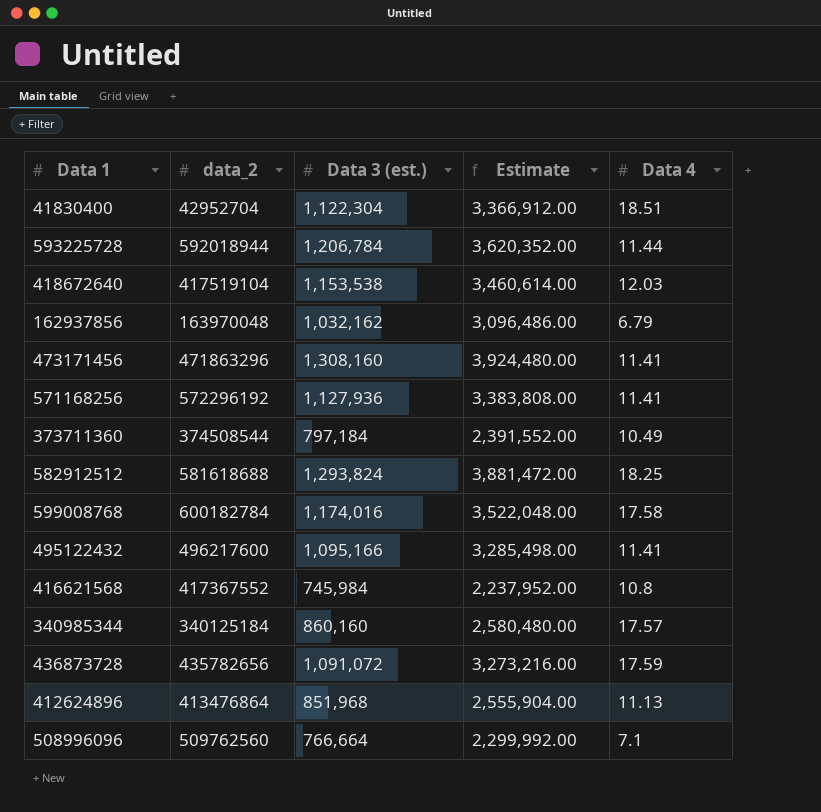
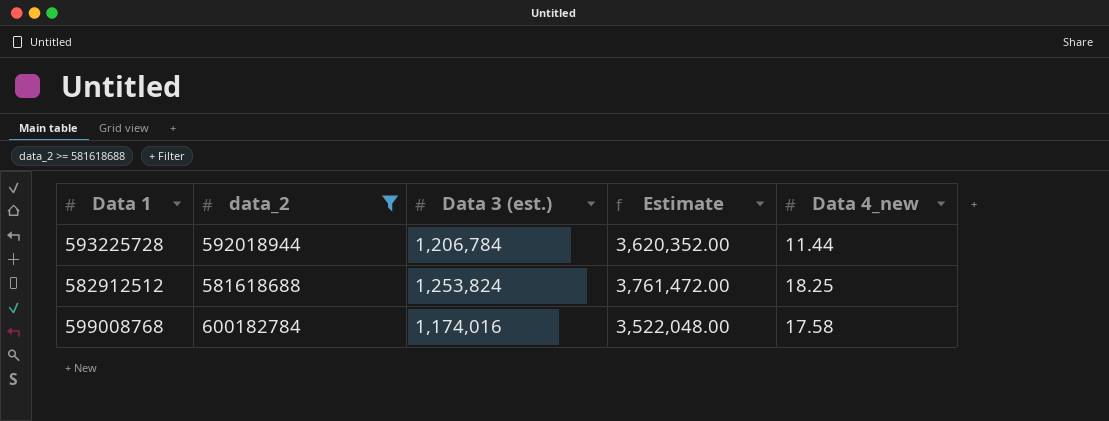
filter: none -> data_2 >= 581618688
column name: Data 4 -> Data 4_new
582912512 | Data 3 (est.): 1,293,824 -> 1,253,824
582912512 | Estimate: 3,881,472.00 -> 3,761,472.00

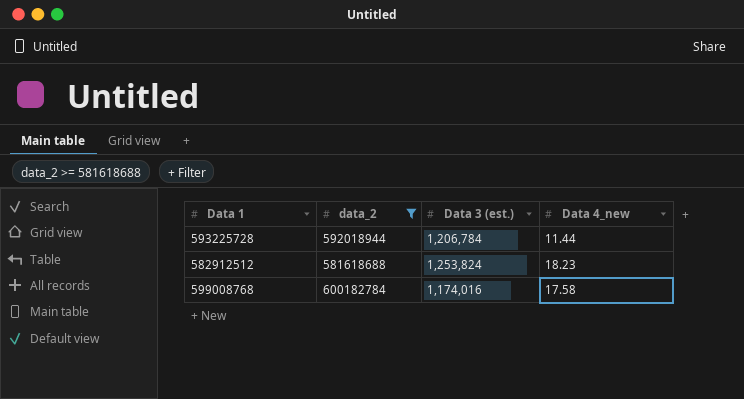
column Estimate | formula: [Data 3 (est.)] * 3 -> none
582912512 | Data 4_new: 18.25 -> 18.23

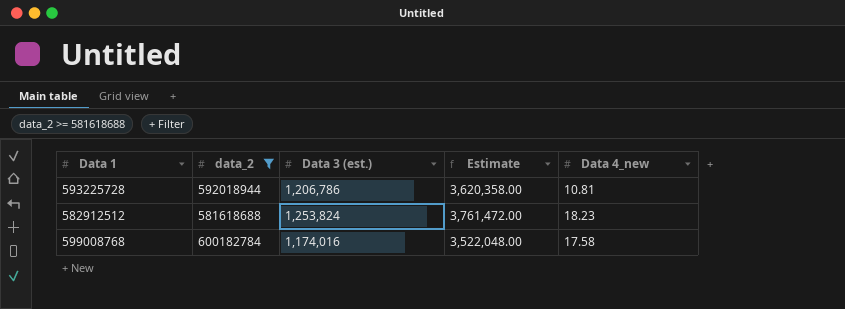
column Estimate | formula: none -> [Data 3 (est.)] * 3
593225728 | Data 3 (est.): 1,206,784 -> 1,206,786
593225728 | Data 4_new: 11.44 -> 10.81

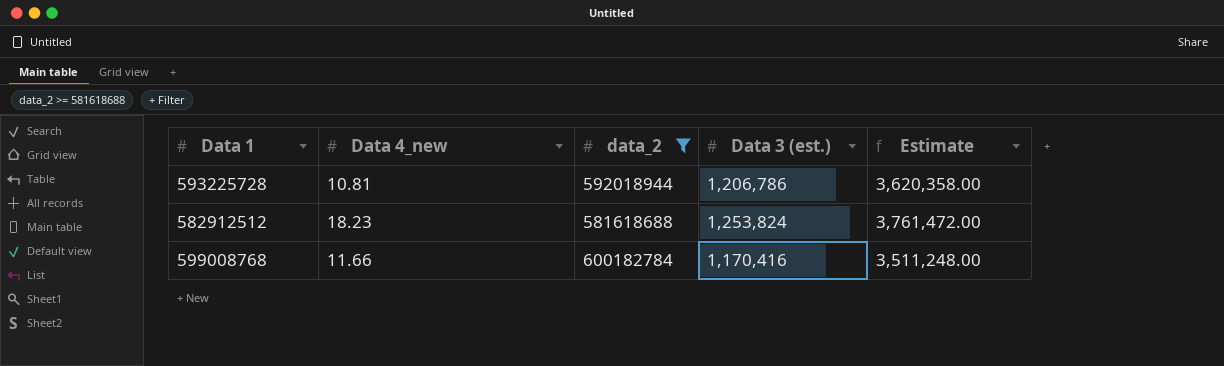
column Data 4_new | position: 5 -> 2
599008768 | Data 4_new: 17.58 -> 11.66
599008768 | Data 3 (est.): 1,174,016 -> 1,170,416
599008768 | Estimate: 3,522,048.00 -> 3,511,248.00

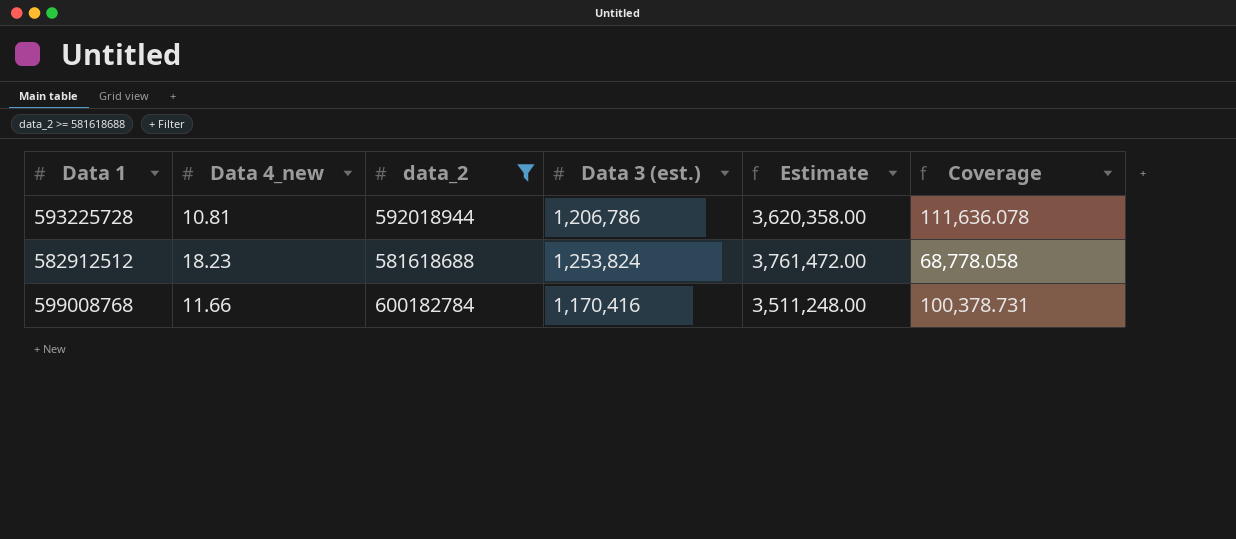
column Coverage | formula: none -> [Data 3 (est.)] / [Data 4_new]

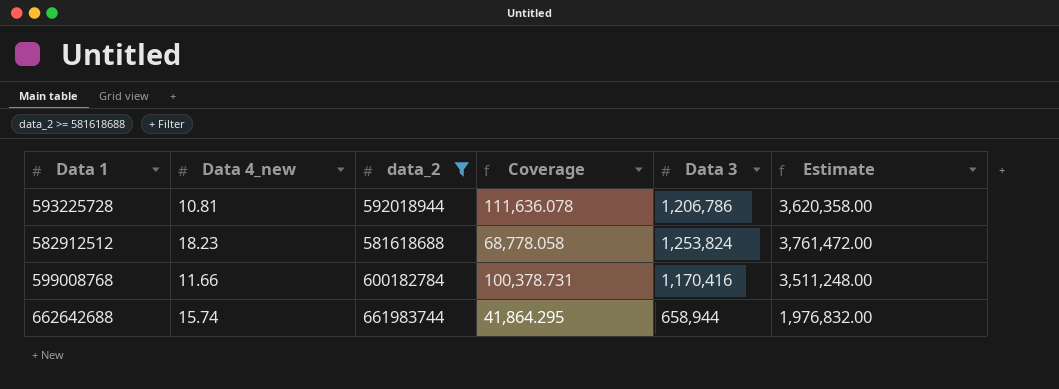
column Coverage | position: 6 -> 4
column name: Data 3 (est.) -> Data 3
row 662642688: none -> 15.74 | 661983744 | 41,864.295 | 658,944 | 1,976,832.00

